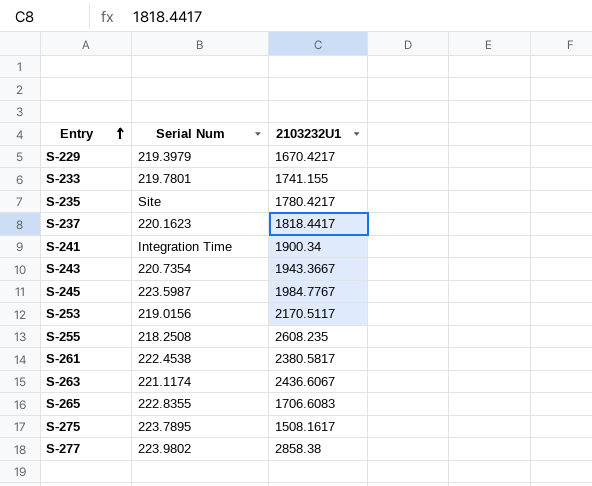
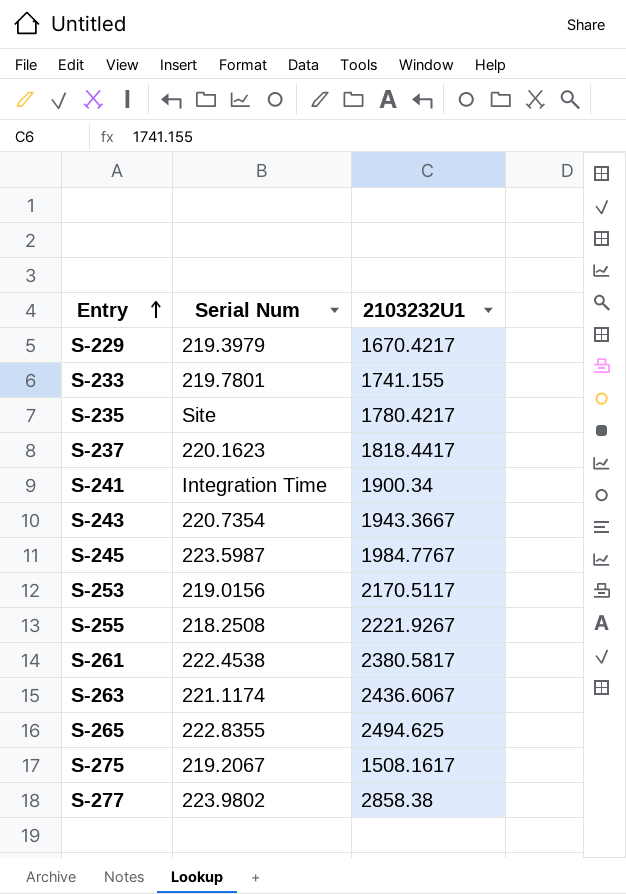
S-255 | 2103232U1: 2608.235 -> 2221.9267
S-265 | 2103232U1: 1706.6083 -> 2494.625
S-275 | Serial Num: 223.7895 -> 219.2067

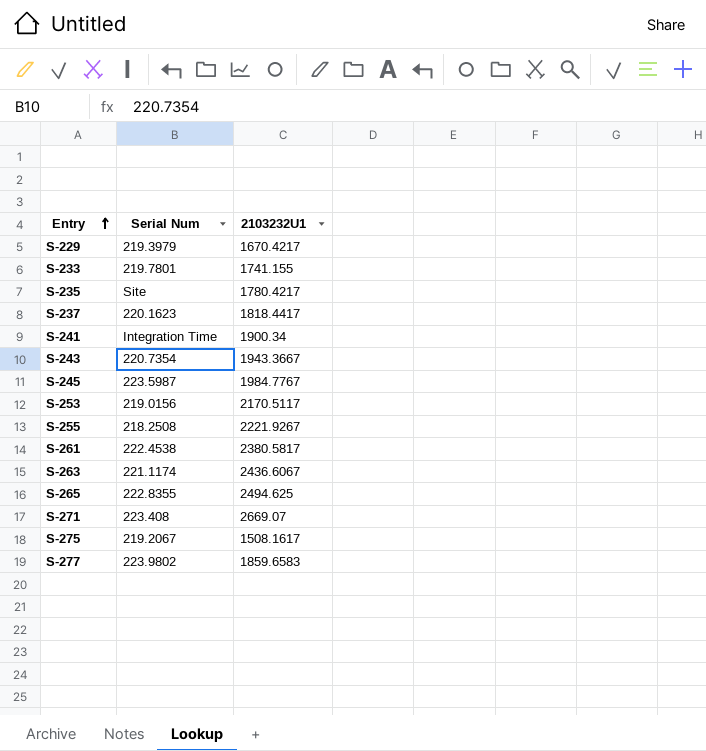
row S-271: none -> 223.408 | 2669.07
S-277 | 2103232U1: 2858.38 -> 1859.6583

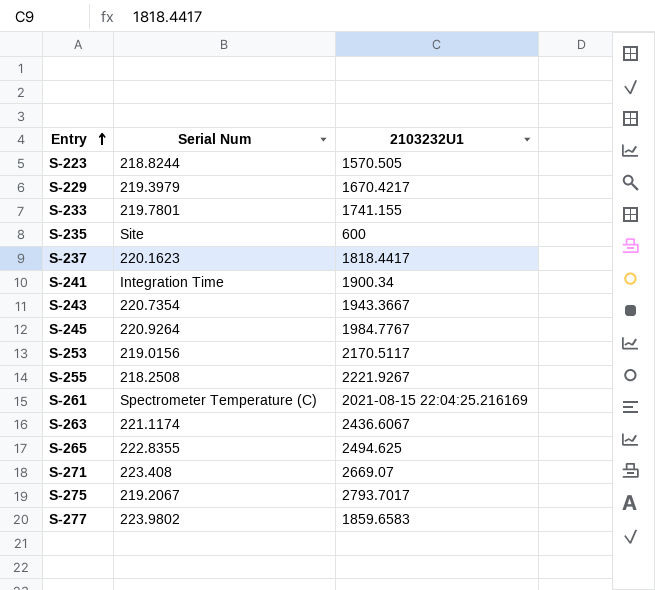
row S-223: none -> 218.8244 | 1570.505
S-235 | 2103232U1: 1780.4217 -> 600
S-245 | Serial Num: 223.5987 -> 220.9264
S-261 | Serial Num: 222.4538 -> Spectrometer Temperature (C)
S-261 | 2103232U1: 2380.5817 -> 2021-08-15 22:04:25.216169
S-275 | 2103232U1: 1508.1617 -> 2793.7017

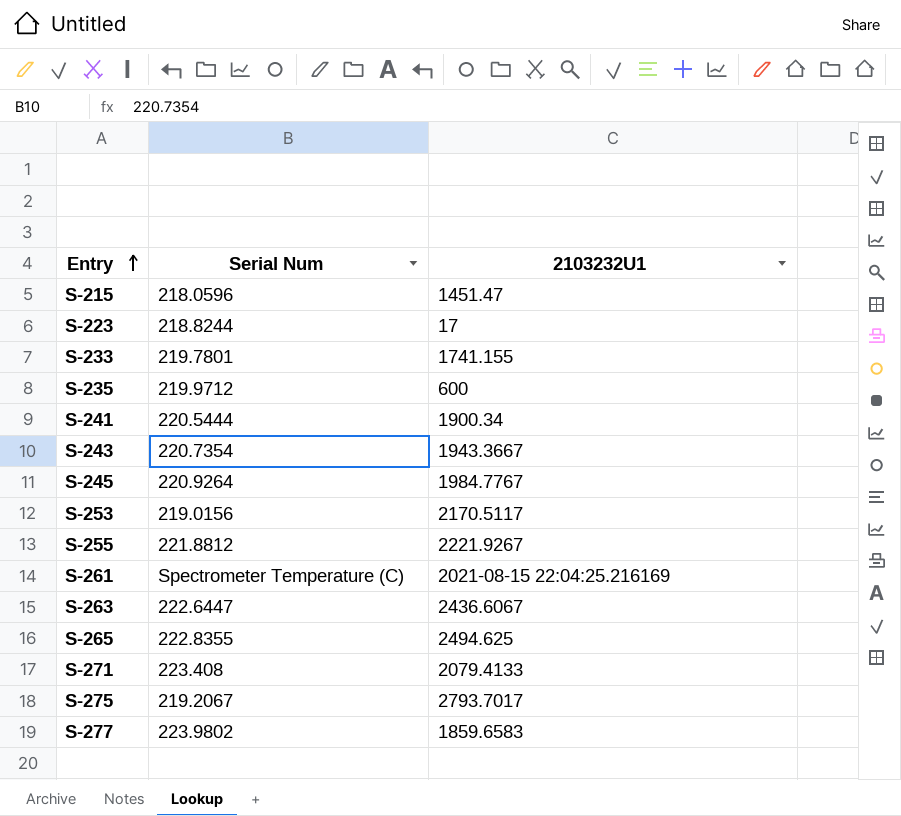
row S-229: 219.3979 | 1670.4217 -> none
row S-237: 220.1623 | 1818.4417 -> none
row S-215: none -> 218.0596 | 1451.47
S-223 | 2103232U1: 1570.505 -> 17
S-235 | Serial Num: Site -> 219.9712
S-241 | Serial Num: Integration Time -> 220.5444
S-255 | Serial Num: 218.2508 -> 221.8812
S-263 | Serial Num: 221.1174 -> 222.6447
S-271 | 2103232U1: 2669.07 -> 2079.4133

